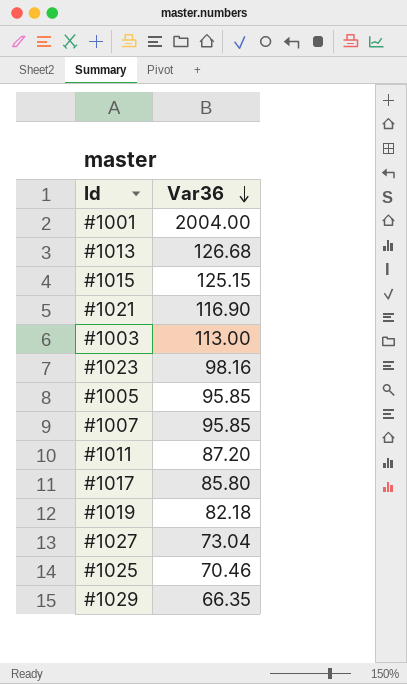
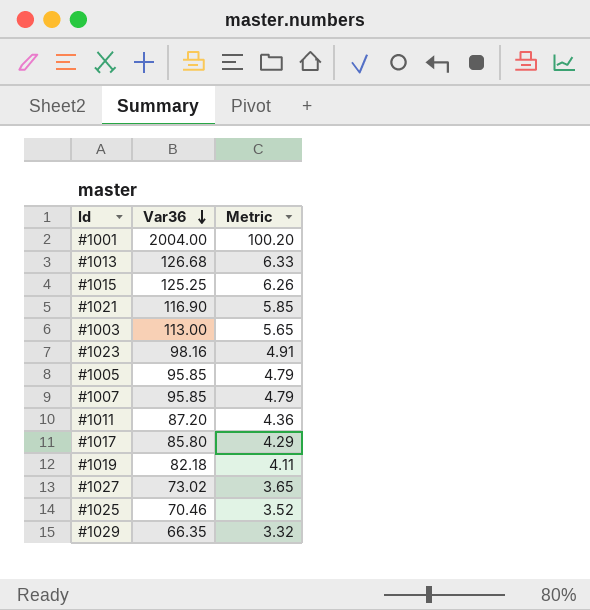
column Metric | formula: none -> [Var36] * 0.05
#1015 | Var36: 125.15 -> 125.25
#1027 | Var36: 73.04 -> 73.02

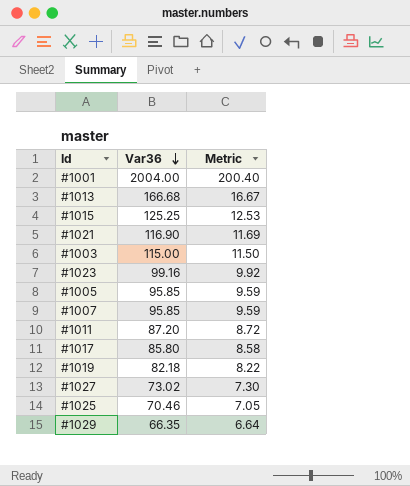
column Metric | formula: [Var36] * 0.05 -> [Var36] * 0.1
#1013 | Var36: 126.68 -> 166.68
#1003 | Var36: 113.00 -> 115.00
#1023 | Var36: 98.16 -> 99.16

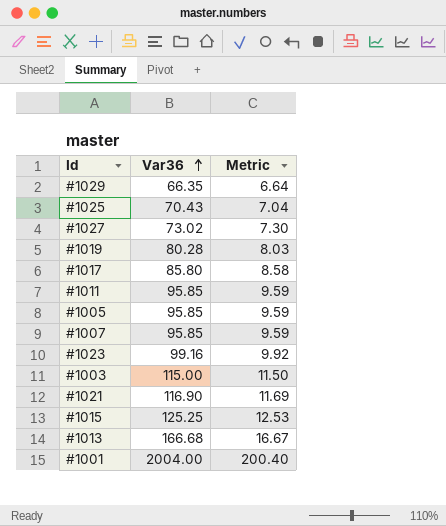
row order: Var36 descending -> Var36 ascending
#1025 | Var36: 70.46 -> 70.43
#1025 | Metric: 7.05 -> 7.04
#1019 | Var36: 82.18 -> 80.28
#1019 | Metric: 8.22 -> 8.03
#1011 | Var36: 87.20 -> 95.85
#1011 | Metric: 8.72 -> 9.59

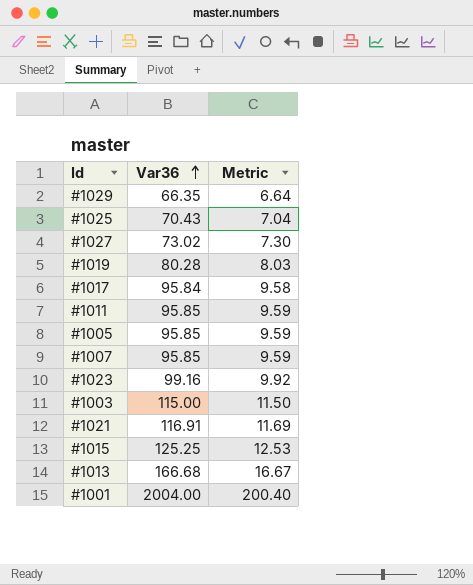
#1017 | Var36: 85.80 -> 95.84
#1017 | Metric: 8.58 -> 9.58
#1021 | Var36: 116.90 -> 116.91

